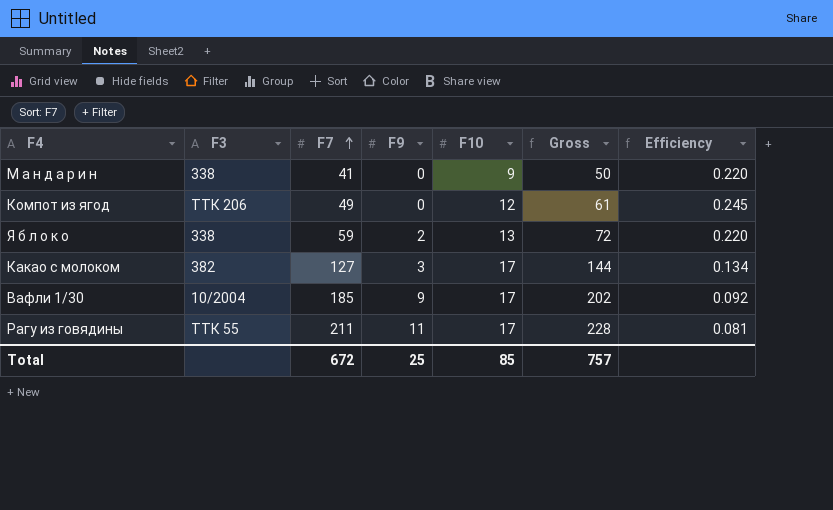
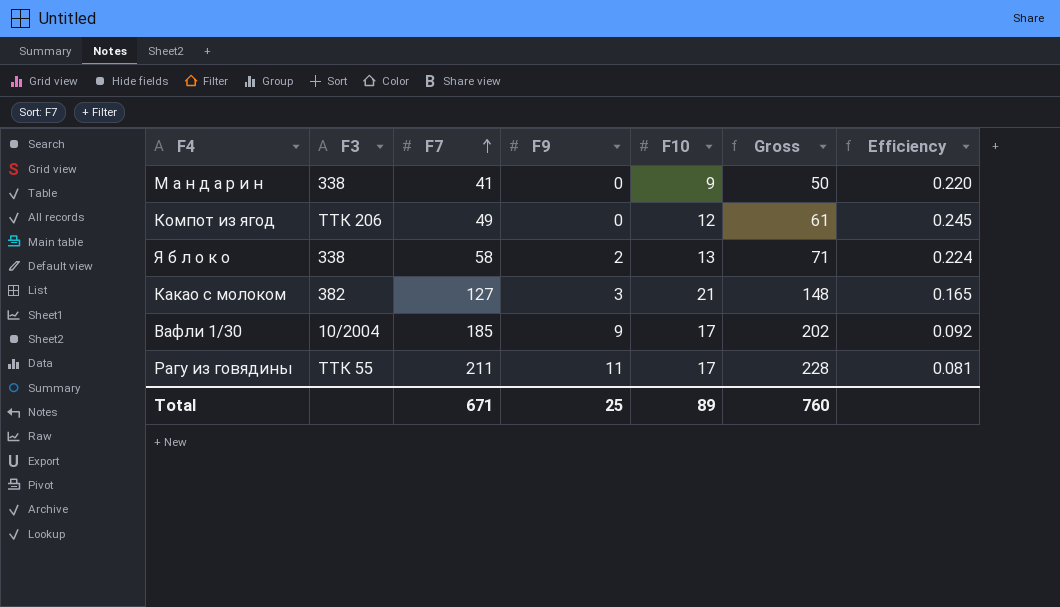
Я б л о к о | F7: 59 -> 58
Я б л о к о | Gross: 72 -> 71
Я б л о к о | Efficiency: 0.220 -> 0.224
Какао с молоком | F10: 17 -> 21
Какао с молоком | Gross: 144 -> 148
Какао с молоком | Efficiency: 0.134 -> 0.165
Total | F7: 672 -> 671
Total | F10: 85 -> 89
Total | Gross: 757 -> 760

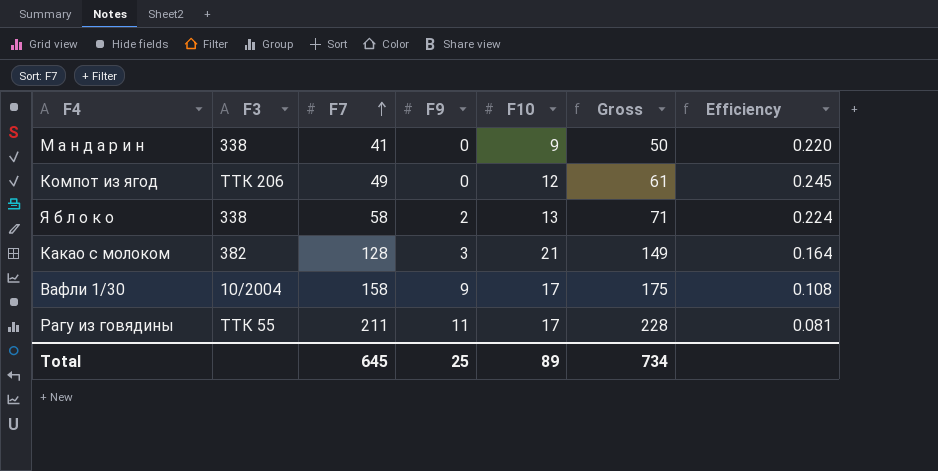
Какао с молоком | F7: 127 -> 128
Какао с молоком | Gross: 148 -> 149
Какао с молоком | Efficiency: 0.165 -> 0.164
Вафли 1/30 | F7: 185 -> 158
Вафли 1/30 | Gross: 202 -> 175
Вафли 1/30 | Efficiency: 0.092 -> 0.108
Total | F7: 671 -> 645
Total | Gross: 760 -> 734

